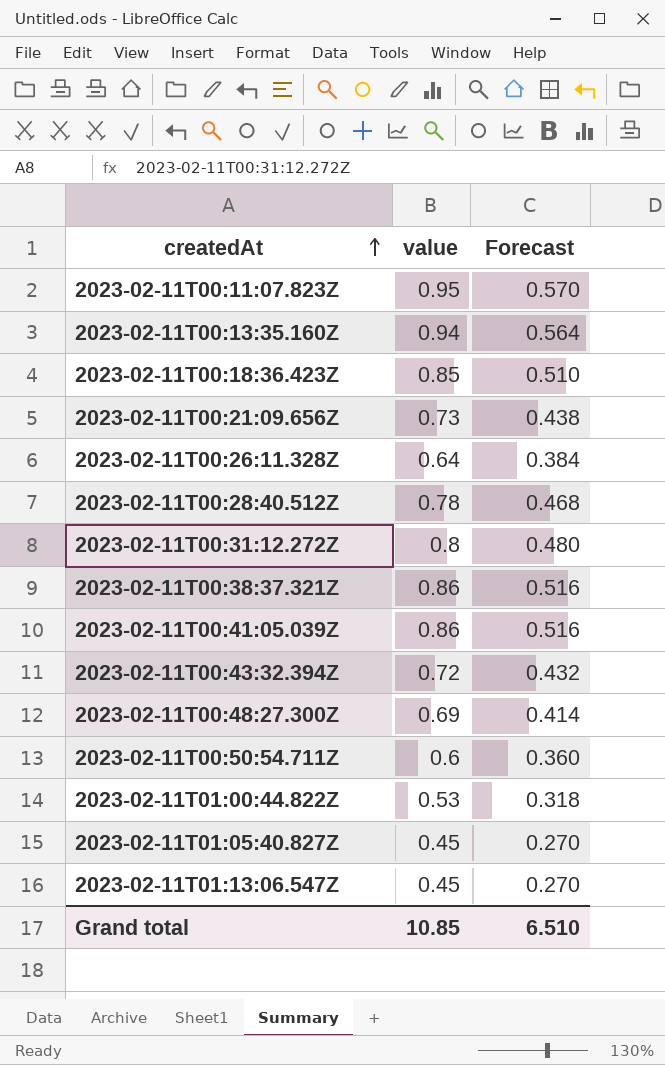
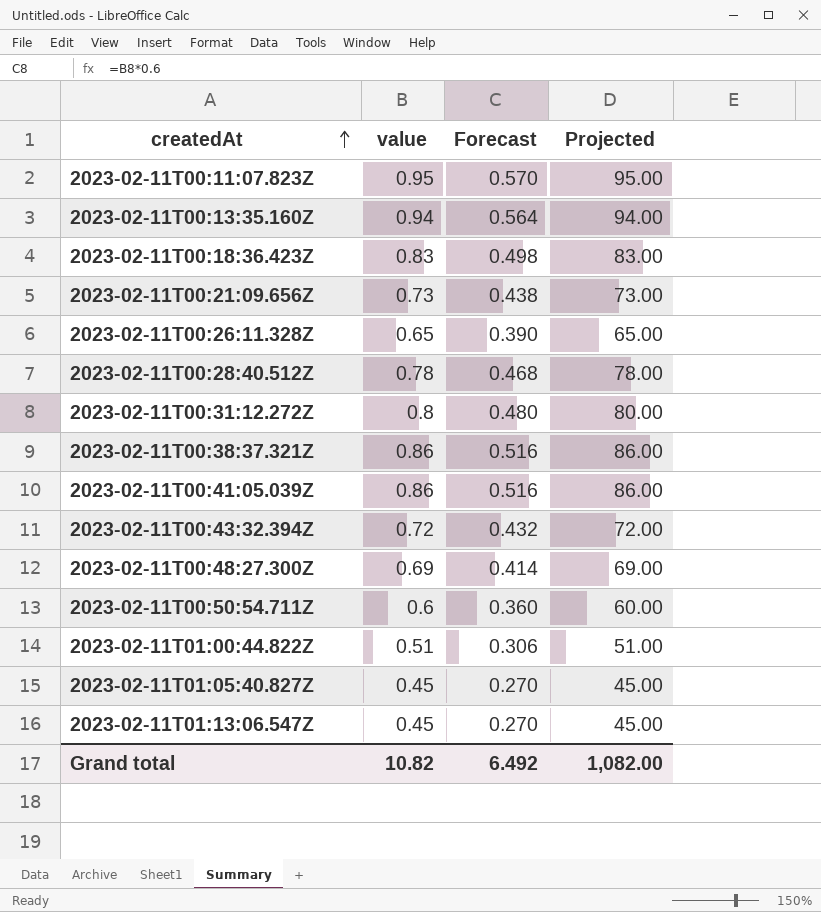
column Projected | formula: none -> [value] * 100
2023-02-11T00:18:36.423Z | value: 0.85 -> 0.83
2023-02-11T00:18:36.423Z | Forecast: 0.510 -> 0.498
2023-02-11T00:26:11.328Z | value: 0.64 -> 0.65
2023-02-11T00:26:11.328Z | Forecast: 0.384 -> 0.390
2023-02-11T01:00:44.822Z | value: 0.53 -> 0.51
2023-02-11T01:00:44.822Z | Forecast: 0.318 -> 0.306
Grand total | value: 10.85 -> 10.82
Grand total | Forecast: 6.510 -> 6.492

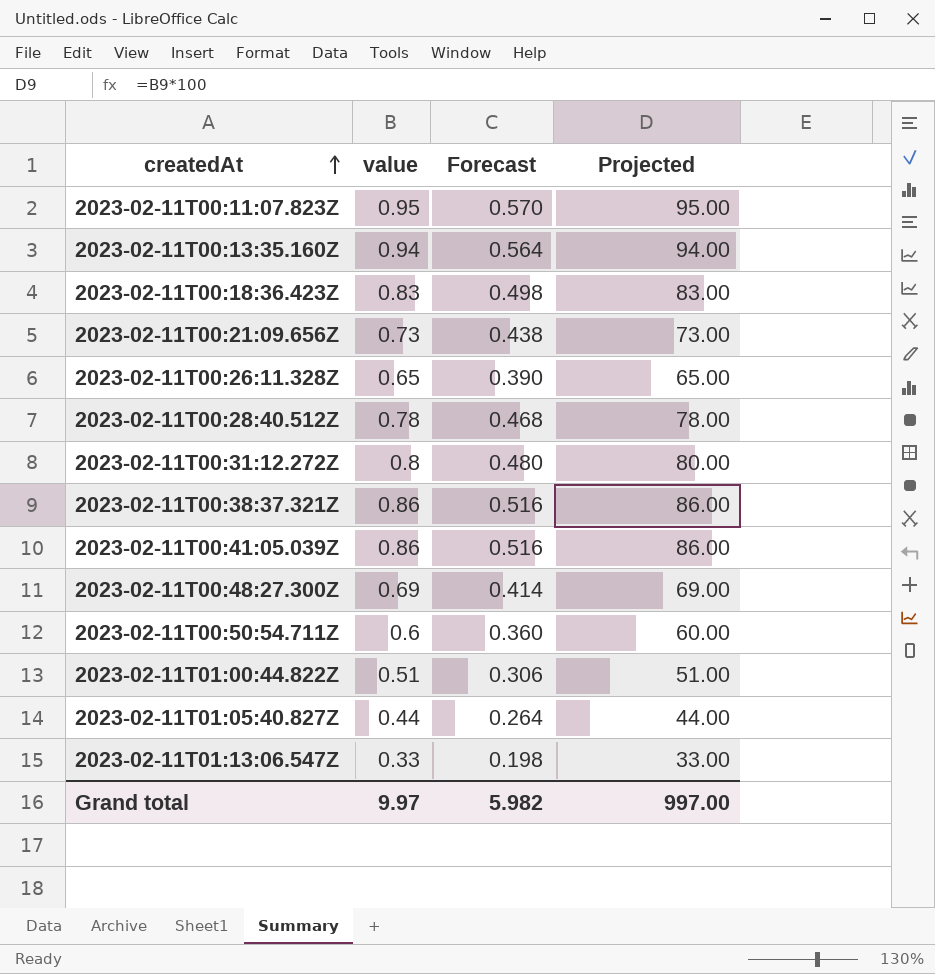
row 2023-02-11T00:43:32.394Z: 0.72 | 0.432 | 72.00 -> none
2023-02-11T01:05:40.827Z | value: 0.45 -> 0.44
2023-02-11T01:05:40.827Z | Forecast: 0.270 -> 0.264
2023-02-11T01:05:40.827Z | Projected: 45.00 -> 44.00
2023-02-11T01:13:06.547Z | value: 0.45 -> 0.33
2023-02-11T01:13:06.547Z | Forecast: 0.270 -> 0.198
2023-02-11T01:13:06.547Z | Projected: 45.00 -> 33.00
Grand total | value: 10.82 -> 9.97
Grand total | Forecast: 6.492 -> 5.982
Grand total | Projected: 1,082.00 -> 997.00

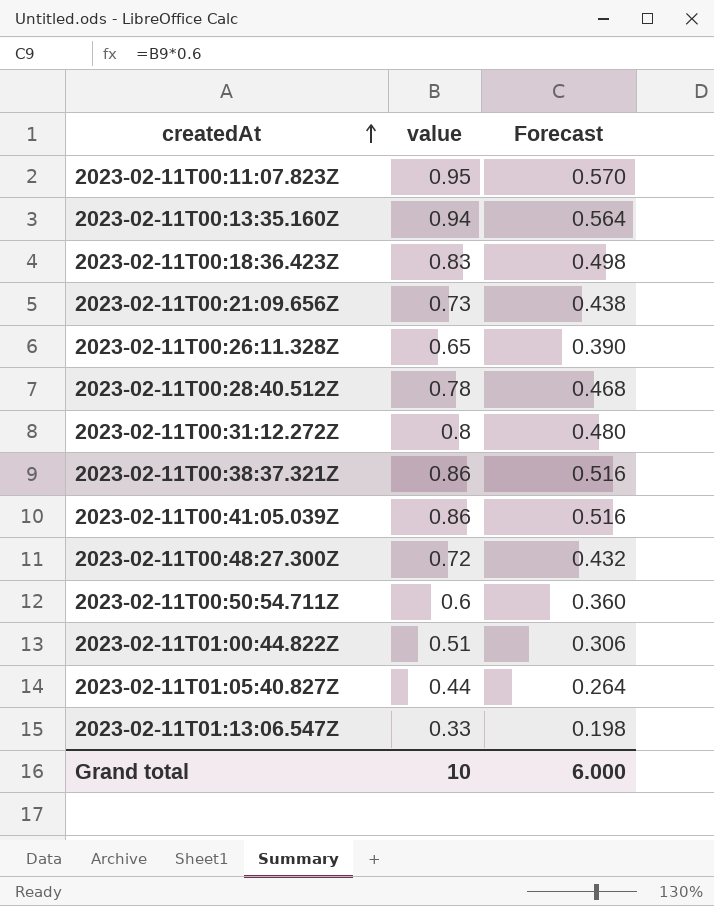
column Projected | formula: [value] * 100 -> none
2023-02-11T00:48:27.300Z | value: 0.69 -> 0.72
2023-02-11T00:48:27.300Z | Forecast: 0.414 -> 0.432
Grand total | value: 9.97 -> 10
Grand total | Forecast: 5.982 -> 6.000

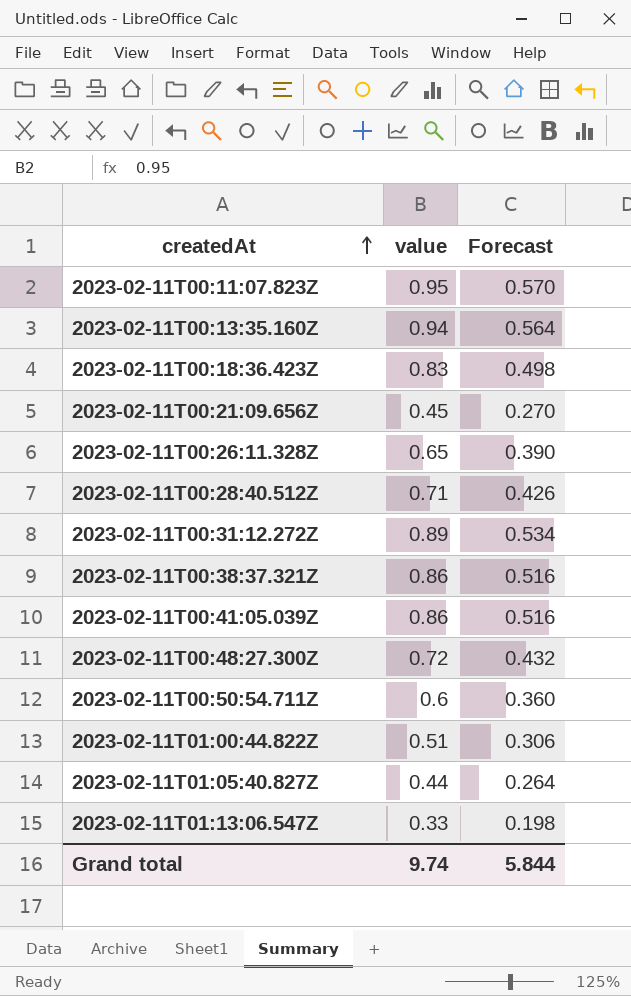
2023-02-11T00:21:09.656Z | value: 0.73 -> 0.45
2023-02-11T00:21:09.656Z | Forecast: 0.438 -> 0.270
2023-02-11T00:28:40.512Z | value: 0.78 -> 0.71
2023-02-11T00:28:40.512Z | Forecast: 0.468 -> 0.426
2023-02-11T00:31:12.272Z | value: 0.8 -> 0.89
2023-02-11T00:31:12.272Z | Forecast: 0.480 -> 0.534
Grand total | value: 10 -> 9.74
Grand total | Forecast: 6.000 -> 5.844

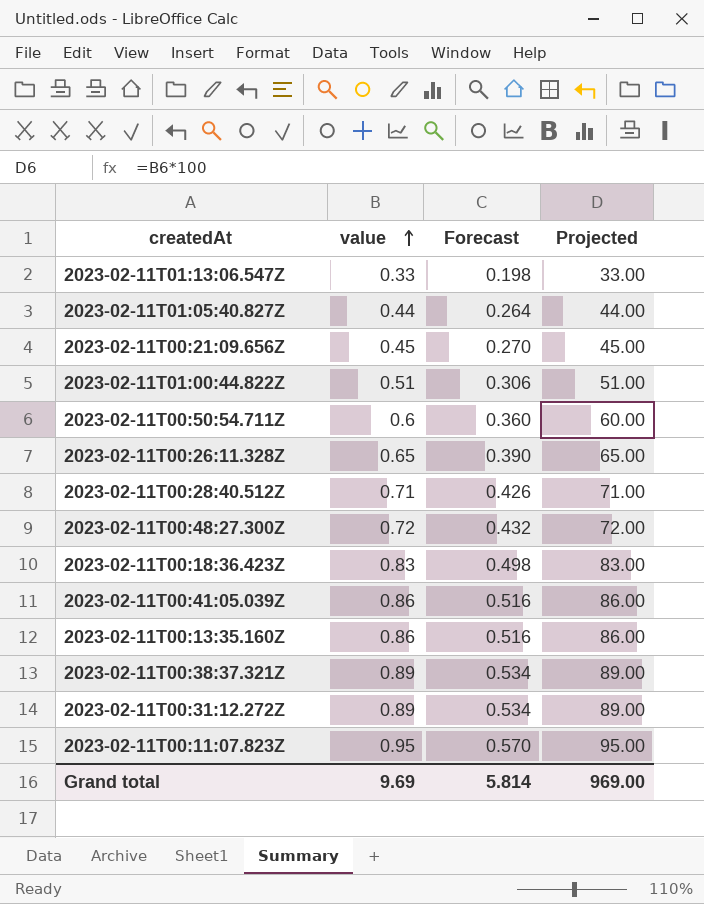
row order: createdAt ascending -> value ascending
column Projected | formula: none -> [value] * 100
2023-02-11T00:13:35.160Z | value: 0.94 -> 0.86
2023-02-11T00:13:35.160Z | Forecast: 0.564 -> 0.516
2023-02-11T00:38:37.321Z | value: 0.86 -> 0.89
2023-02-11T00:38:37.321Z | Forecast: 0.516 -> 0.534
Grand total | value: 9.74 -> 9.69
Grand total | Forecast: 5.844 -> 5.814

